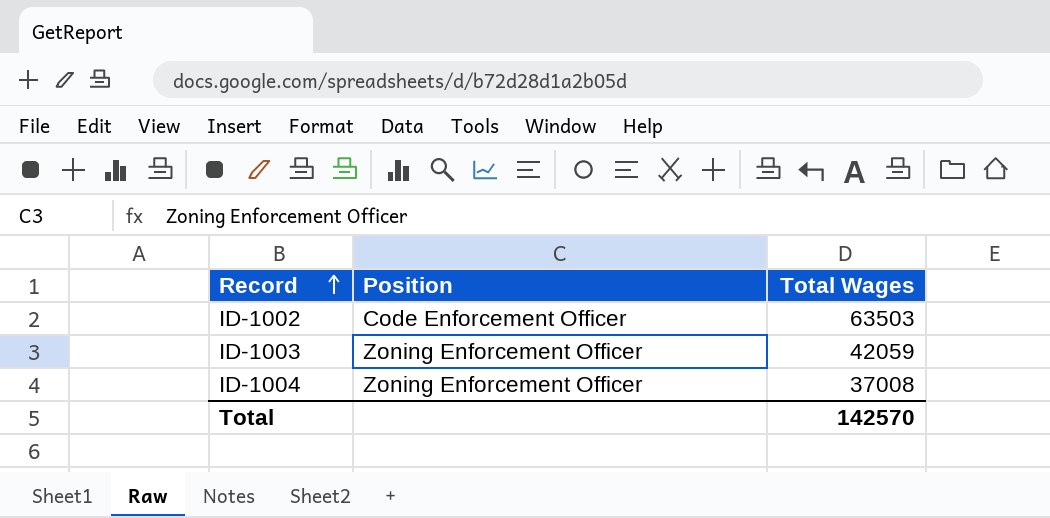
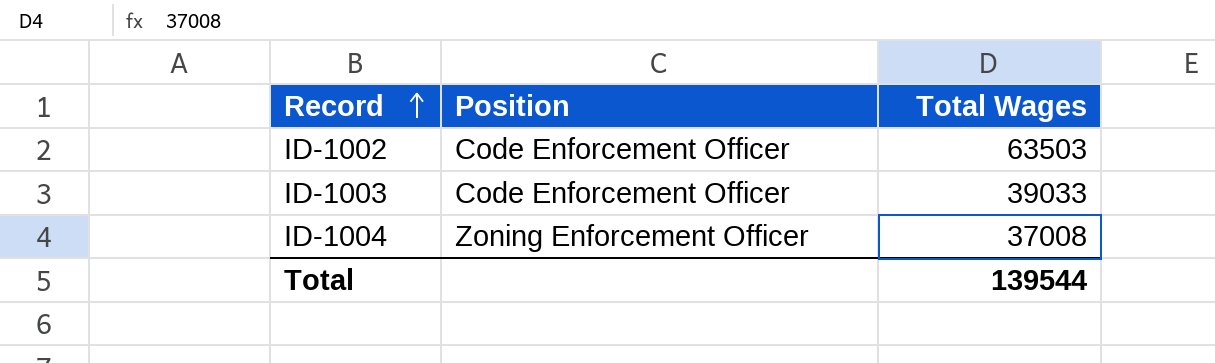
ID-1003 | Position: Zoning Enforcement Officer -> Code Enforcement Officer
ID-1003 | Total Wages: 42059 -> 39033
Total | Total Wages: 142570 -> 139544

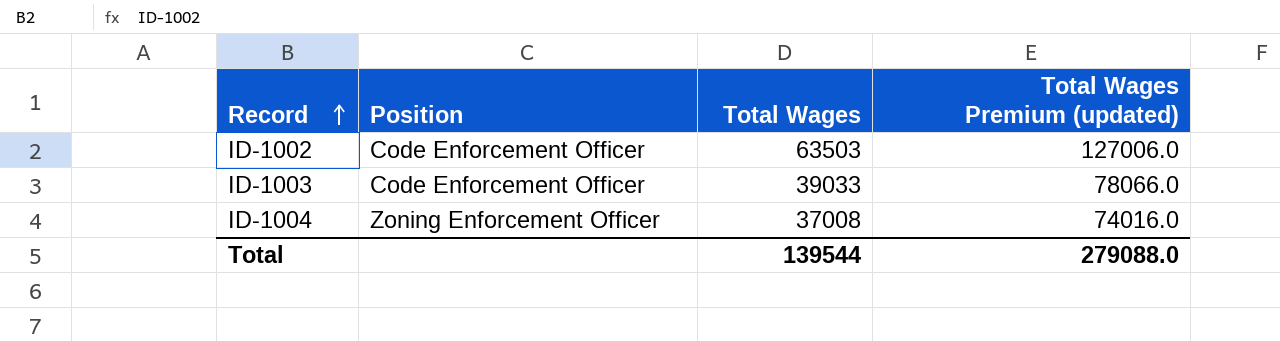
column Total Wages Premium (updated) | formula: none -> [Total Wages] * 2

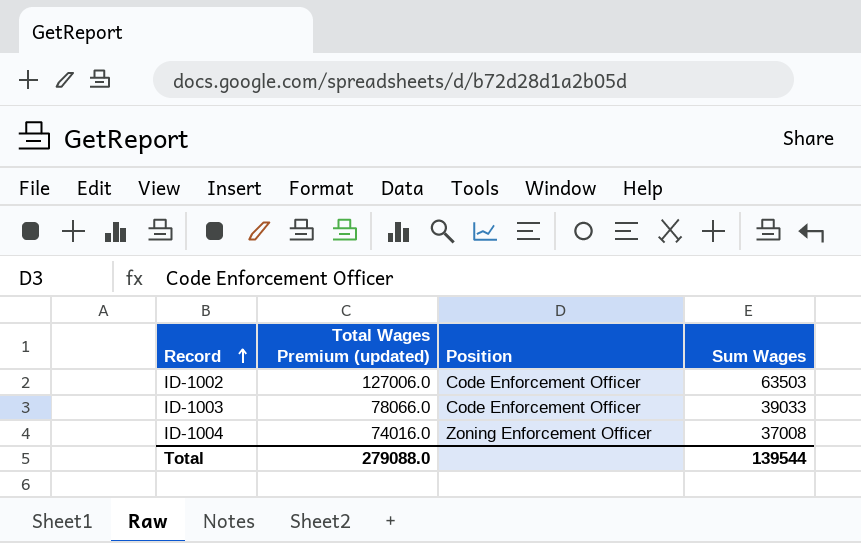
column Total Wages Premium (updated) | position: 4 -> 2
column name: Total Wages -> Sum Wages

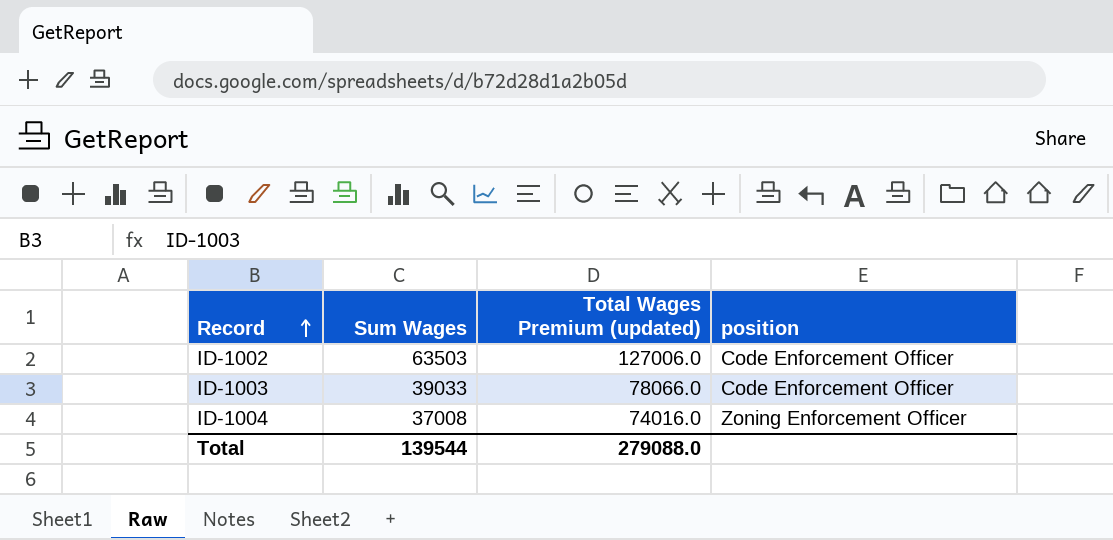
column Sum Wages | position: 4 -> 2
column name: Position -> position

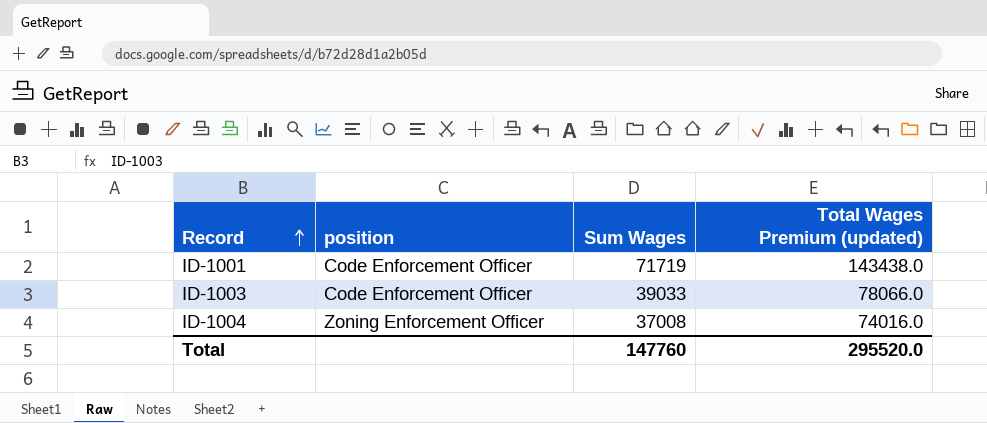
column position | position: 4 -> 2
row ID-1002: 63503 | 127006.0 | Code Enforcement Officer -> none
row ID-1001: none -> Code Enforcement Officer | 71719 | 143438.0
Total | Sum Wages: 139544 -> 147760
Total | Total Wages Premium (updated): 279088.0 -> 295520.0

